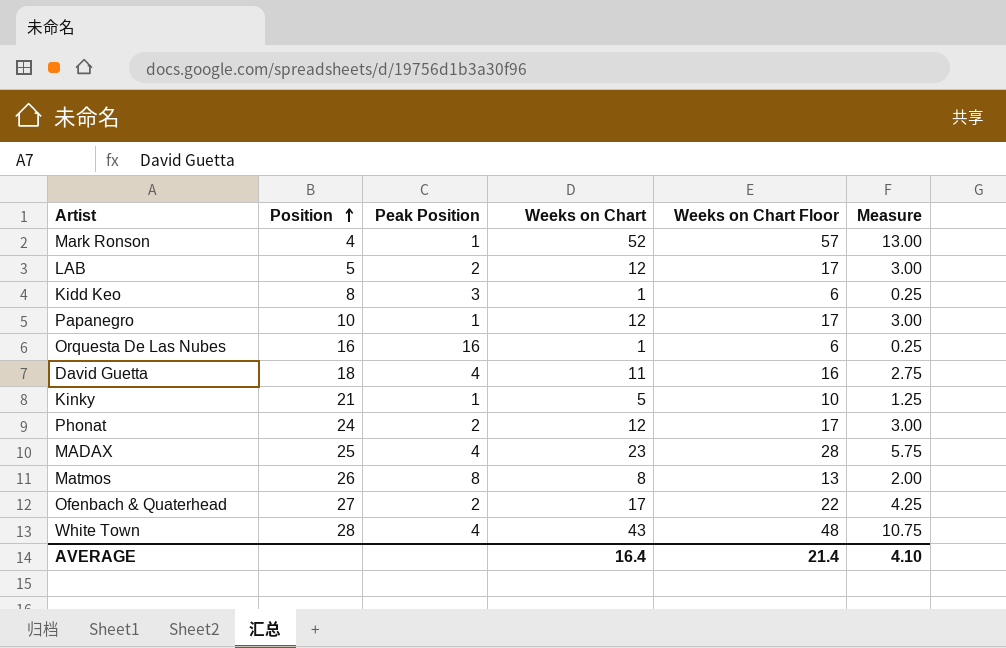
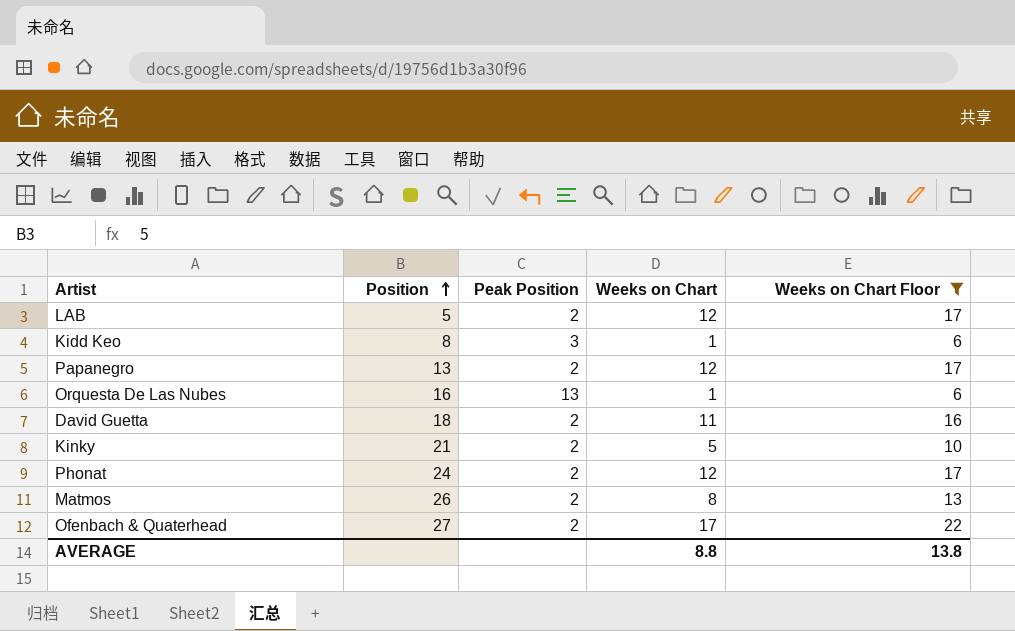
filter: none -> Weeks on Chart Floor <= 22
column Measure | formula: [Weeks on Chart] * 0.25 -> none
Papanegro | Position: 10 -> 13
Papanegro | Peak Position: 1 -> 2
Orquesta De Las Nubes | Peak Position: 16 -> 13
David Guetta | Peak Position: 4 -> 2
Kinky | Peak Position: 1 -> 2
Matmos | Peak Position: 8 -> 2
AVERAGE | Weeks on Chart: 16.4 -> 8.8
AVERAGE | Weeks on Chart Floor: 21.4 -> 13.8

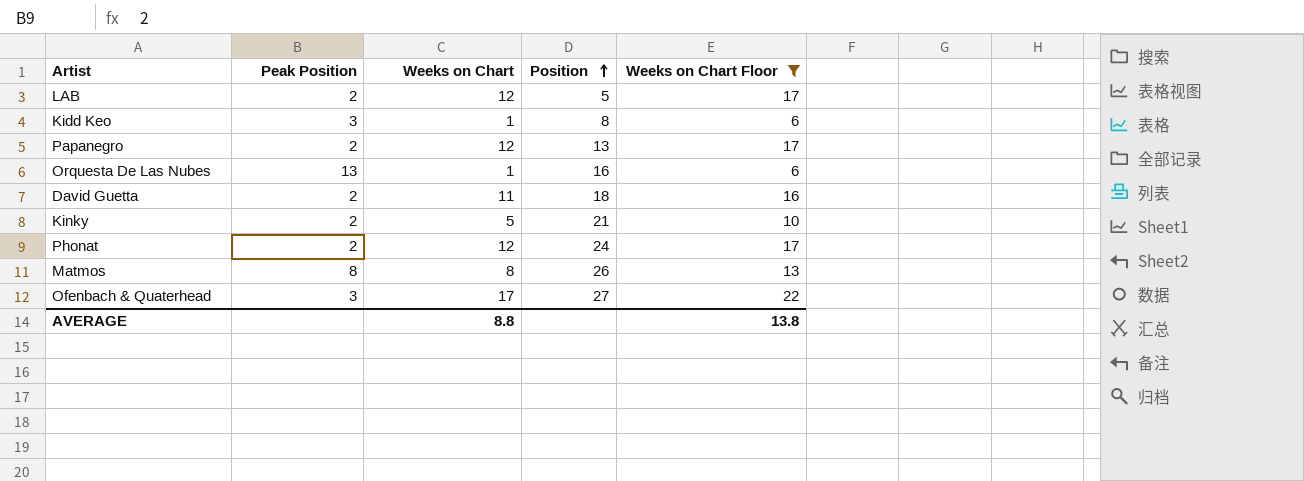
column Position | position: 2 -> 4
Matmos | Peak Position: 2 -> 8
Ofenbach & Quaterhead | Peak Position: 2 -> 3

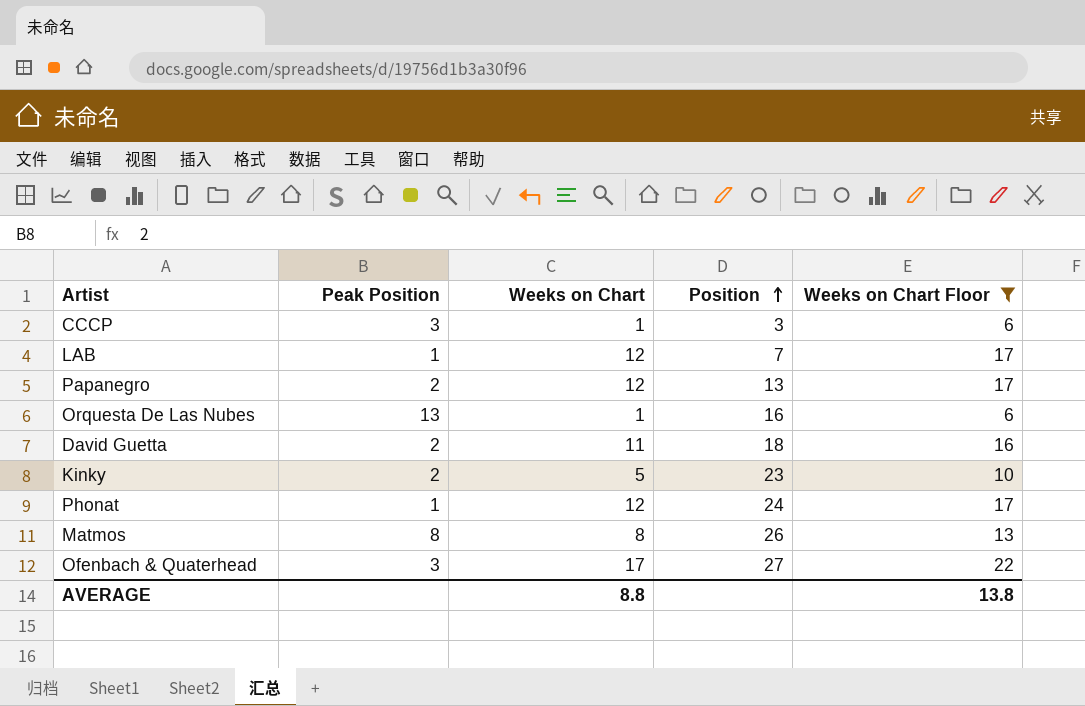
row Kidd Keo: 3 | 1 | 8 | 6 -> none
row CCCP: none -> 3 | 1 | 3 | 6
LAB | Peak Position: 2 -> 1
LAB | Position: 5 -> 7
Kinky | Position: 21 -> 23
Phonat | Peak Position: 2 -> 1

